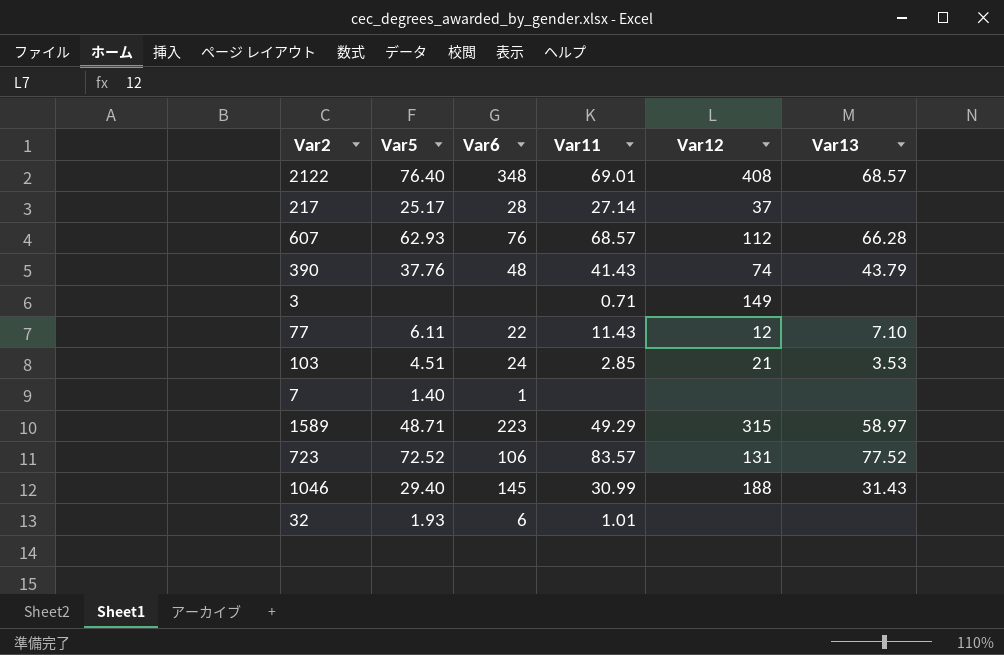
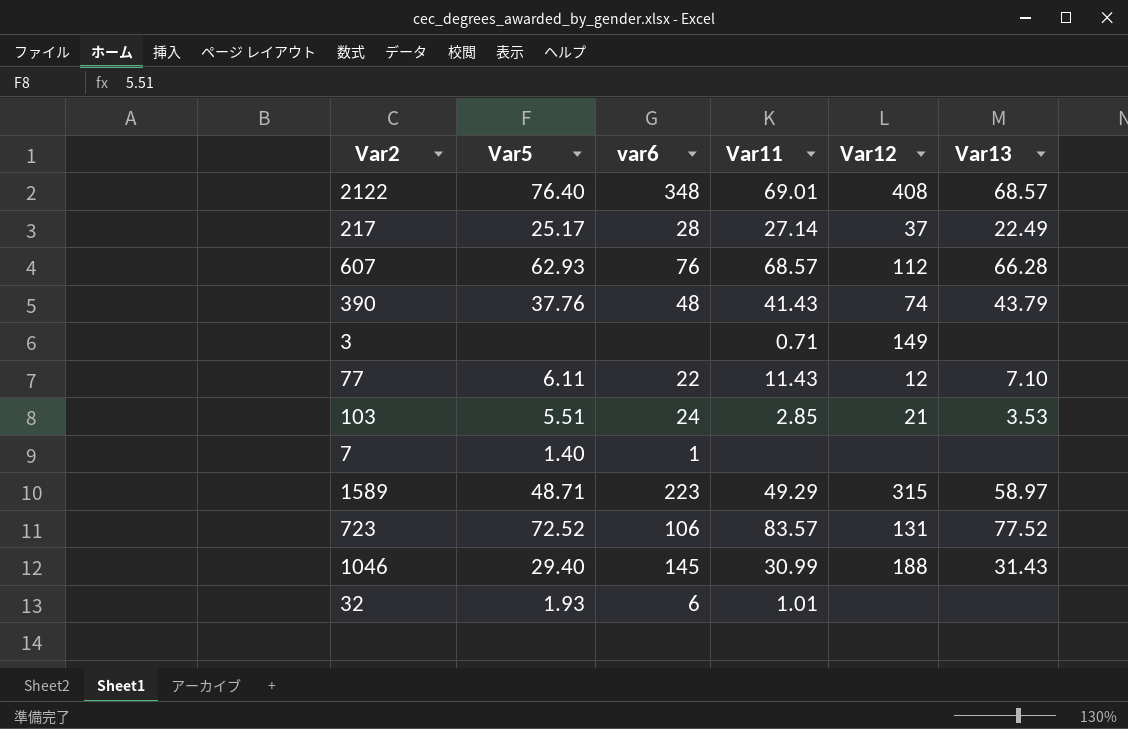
column name: Var6 -> var6
217 | Var13: none -> 22.49
103 | Var5: 4.51 -> 5.51

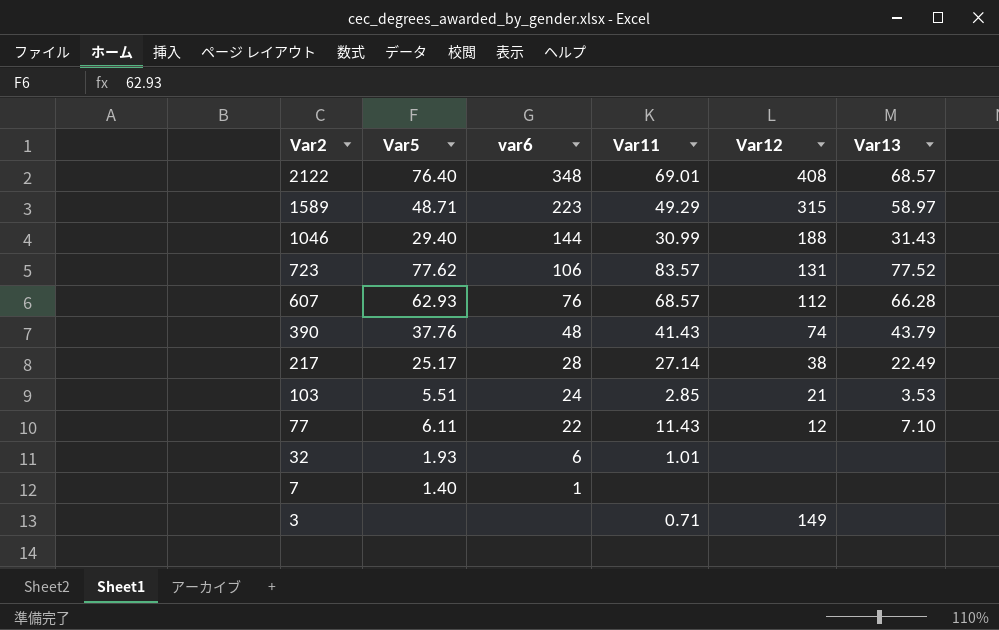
row order: none -> Var2 descending
1046 | var6: 145 -> 144
723 | Var5: 72.52 -> 77.62
217 | Var12: 37 -> 38

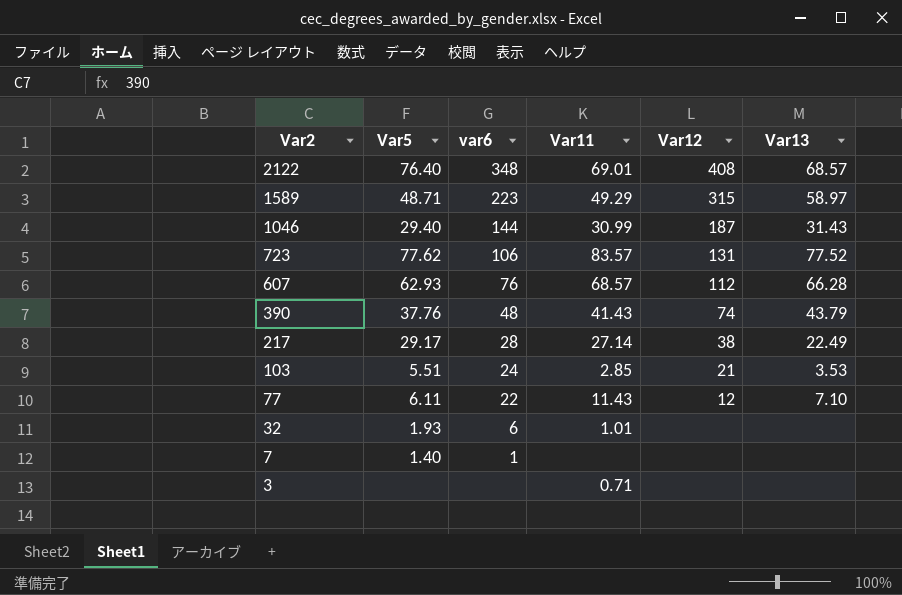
1046 | Var12: 188 -> 187
217 | Var5: 25.17 -> 29.17
3 | Var12: 149 -> none

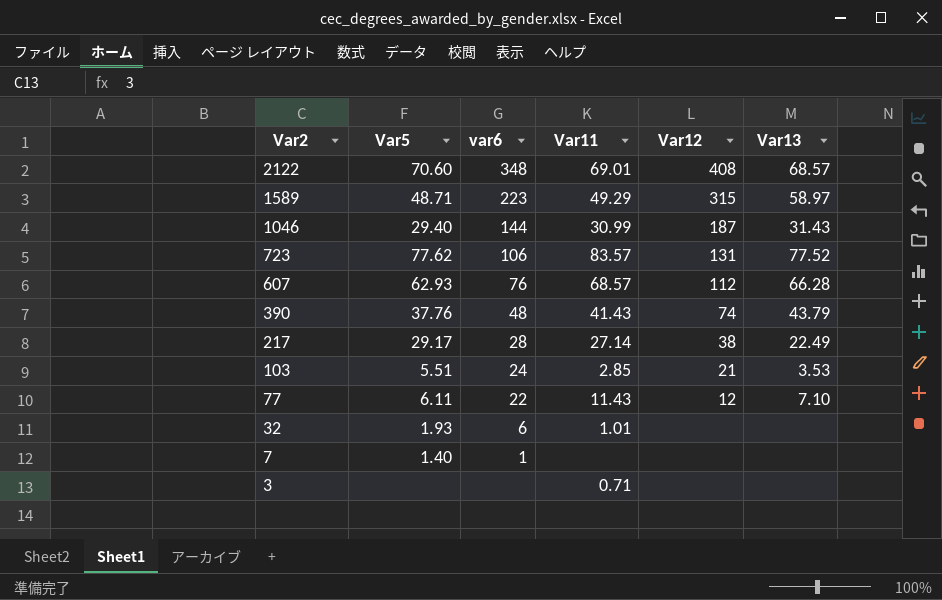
2122 | Var5: 76.40 -> 70.60

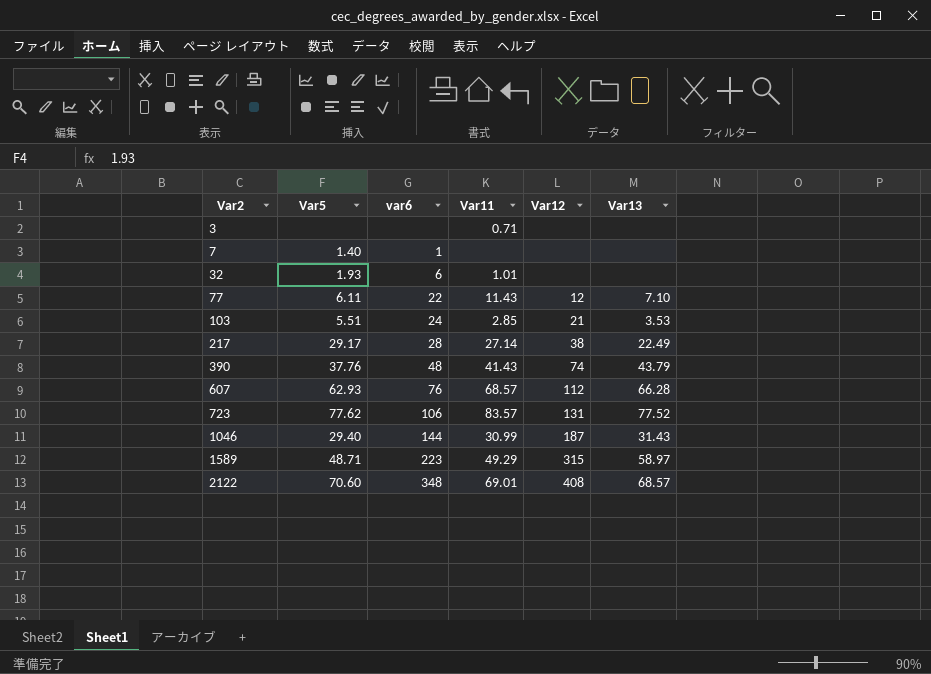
row order: Var2 descending -> Var2 ascending

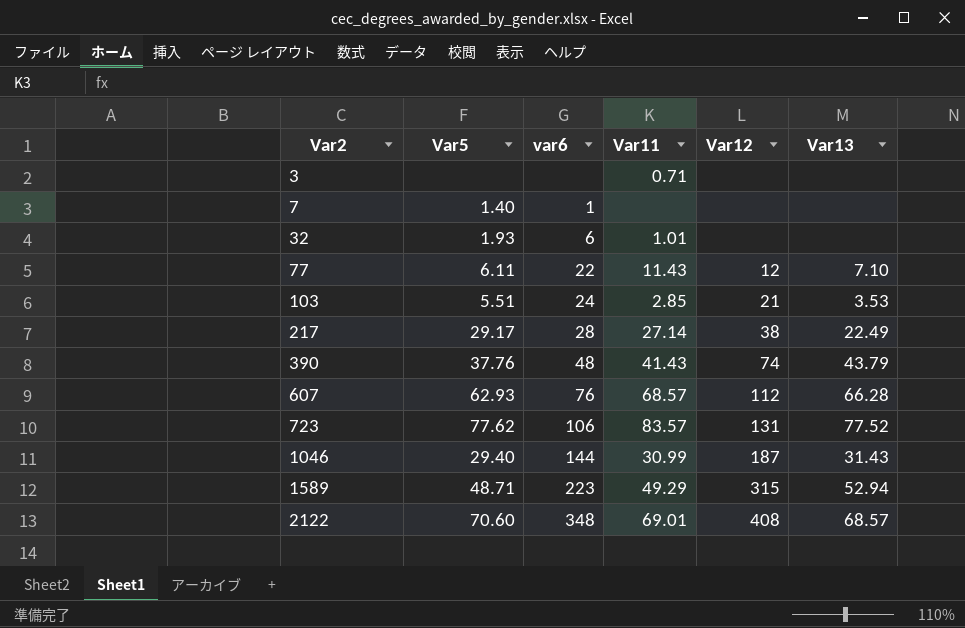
1589 | Var13: 58.97 -> 52.94

